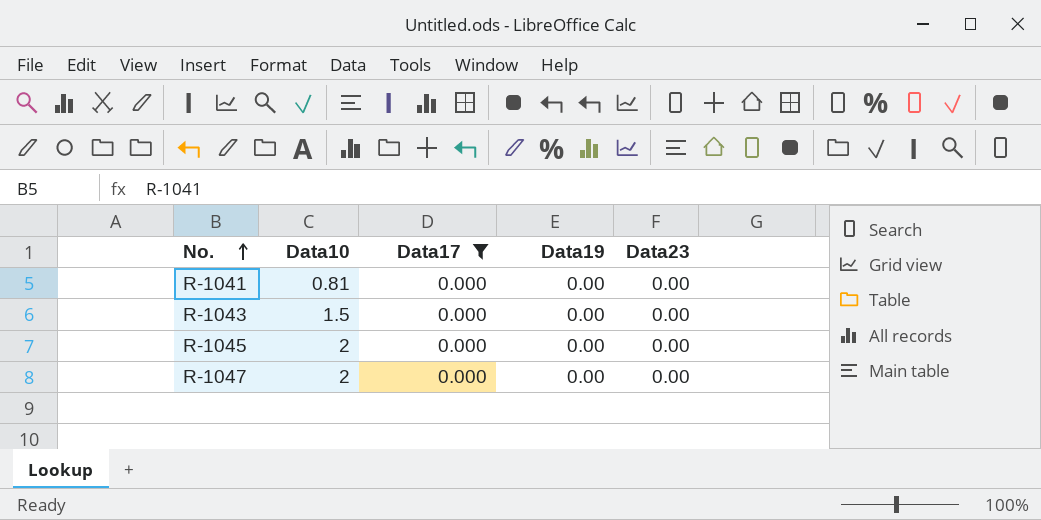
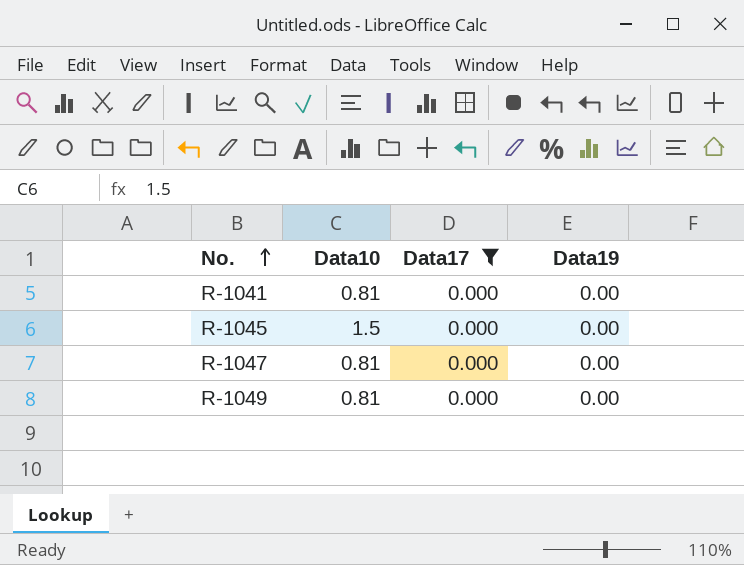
column Data23 | position: 5 -> none
row R-1043: 1.5 | 0.000 | 0.00 | 0.00 -> none
R-1045 | Data10: 2 -> 1.5
R-1047 | Data10: 2 -> 0.81
row R-1049: none -> 0.81 | 0.000 | 0.00

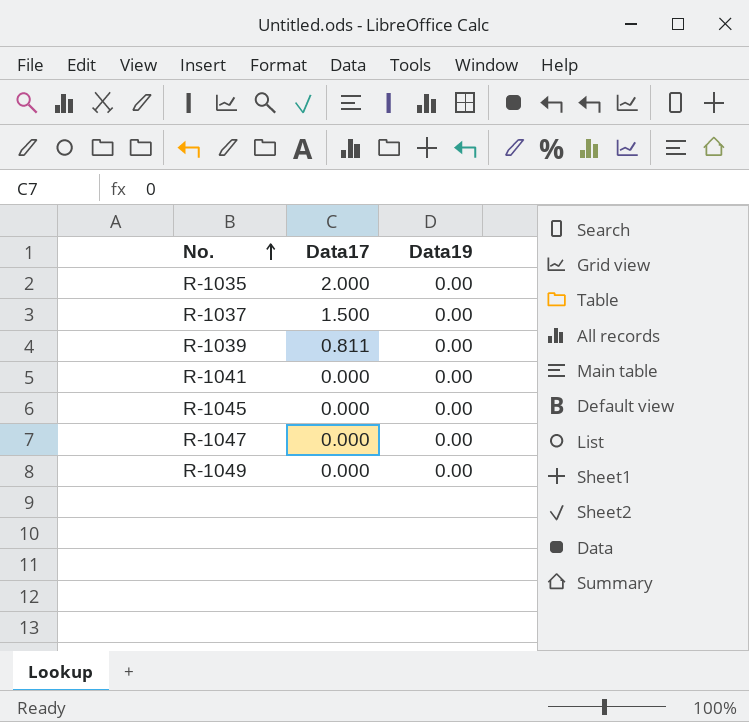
filter: Data17 = 0.000 -> none
column Data10 | position: 2 -> none

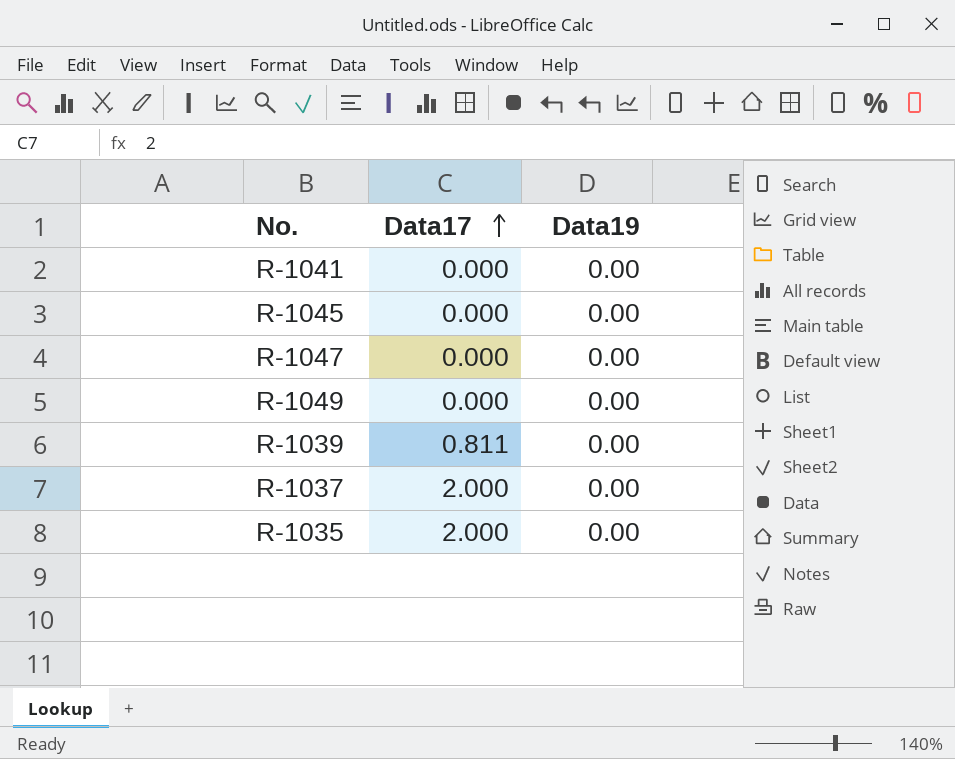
row order: No. ascending -> Data17 ascending
R-1037 | Data17: 1.500 -> 2.000

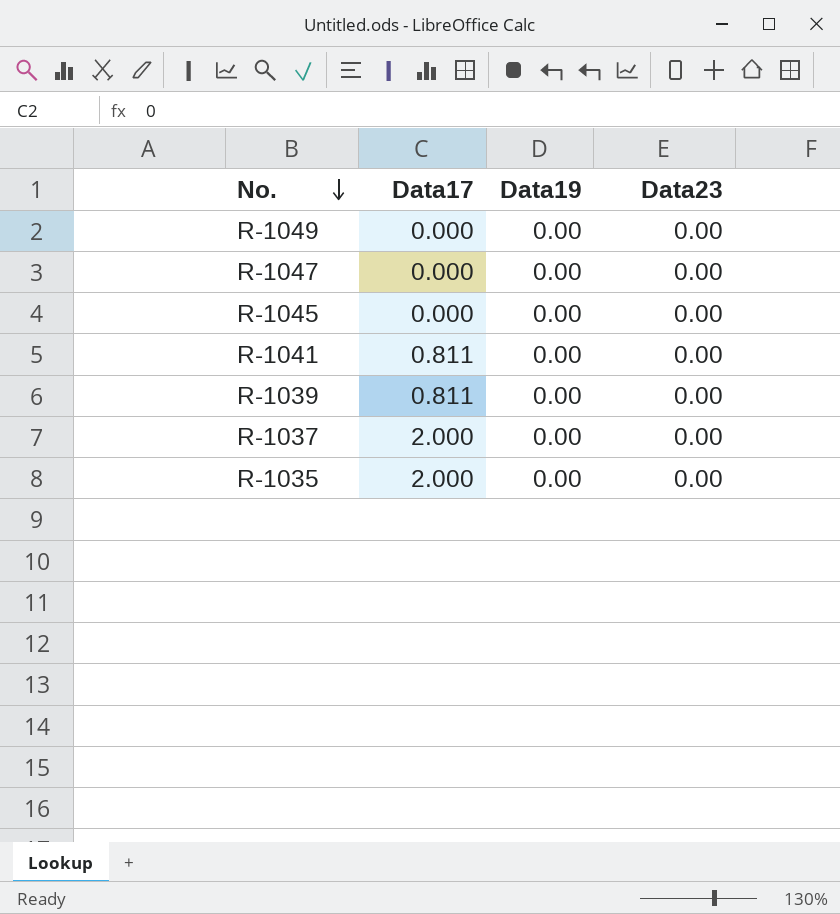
row order: Data17 ascending -> No. descending
column Data23 | position: none -> 4
R-1041 | Data17: 0.000 -> 0.811

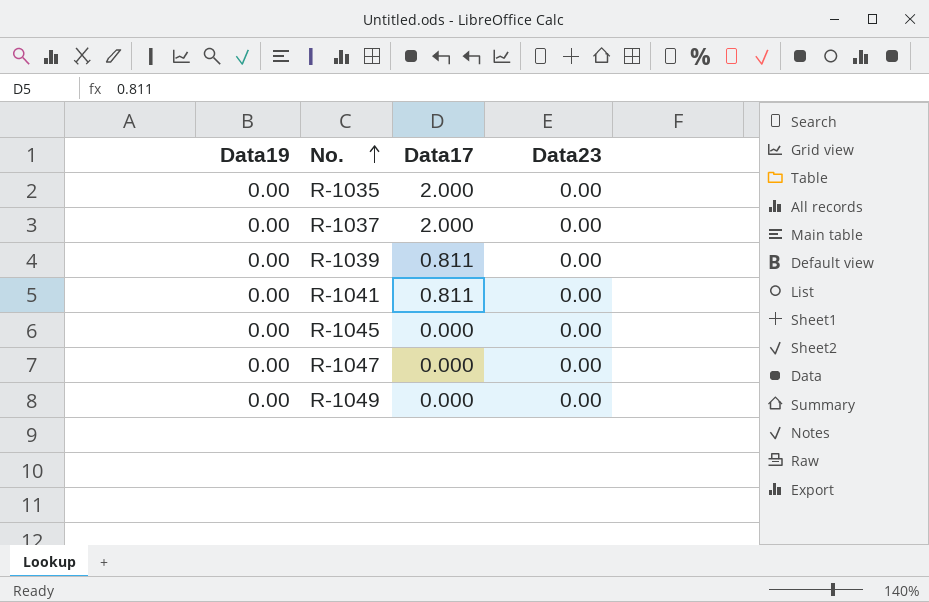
row order: No. descending -> No. ascending
column Data19 | position: 3 -> 1

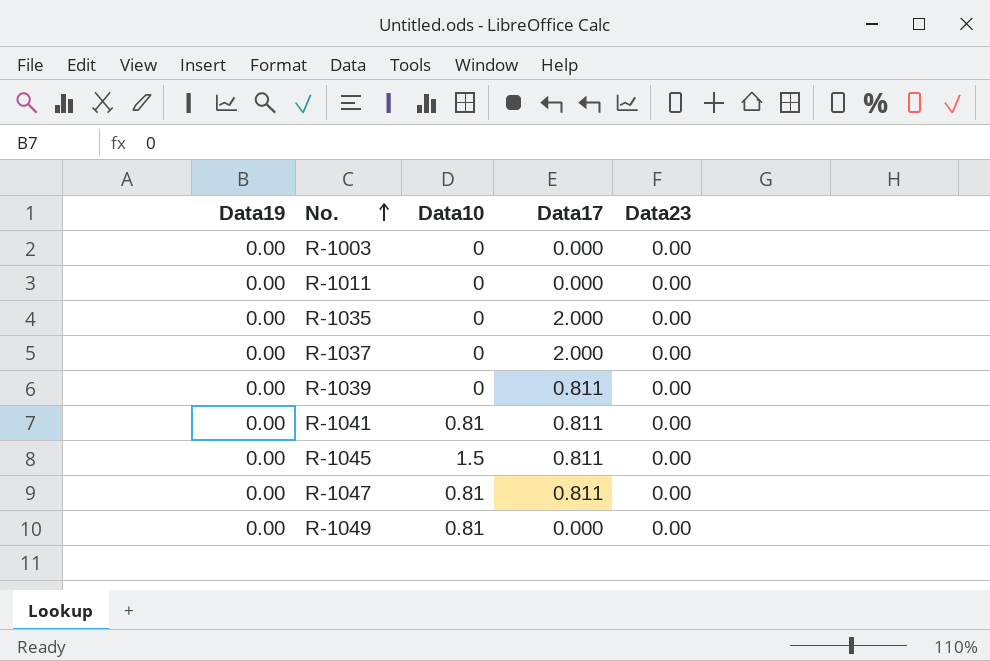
column Data10 | position: none -> 3
row R-1003: none -> 0.00 | 0 | 0.000 | 0.00
row R-1011: none -> 0.00 | 0 | 0.000 | 0.00
R-1045 | Data17: 0.000 -> 0.811
R-1047 | Data17: 0.000 -> 0.811

